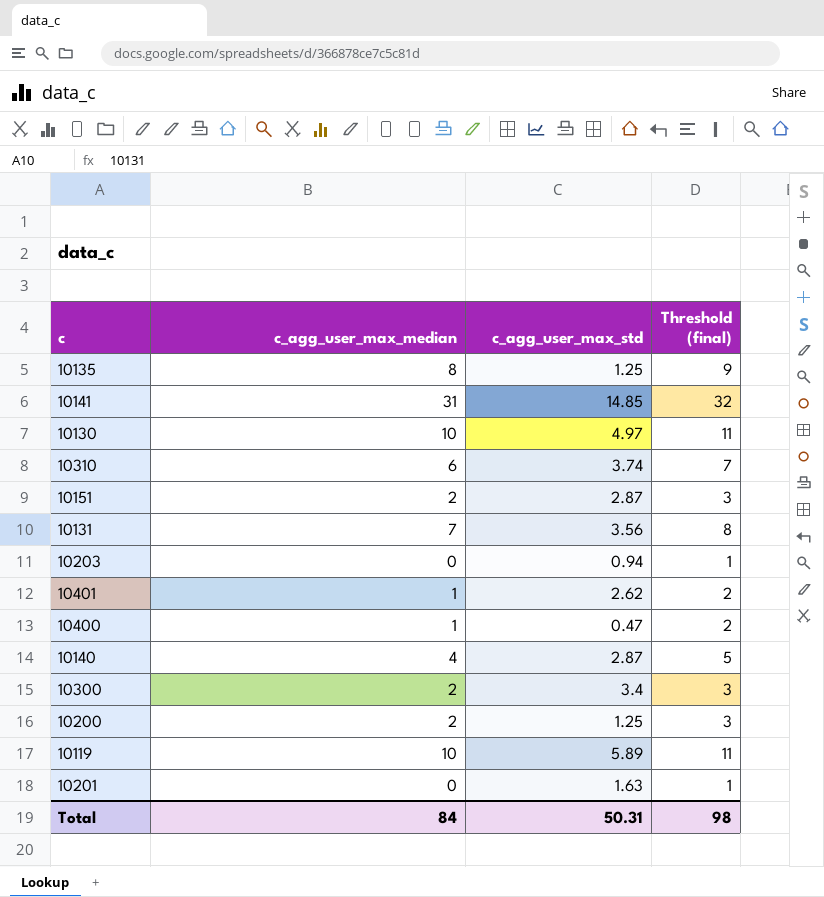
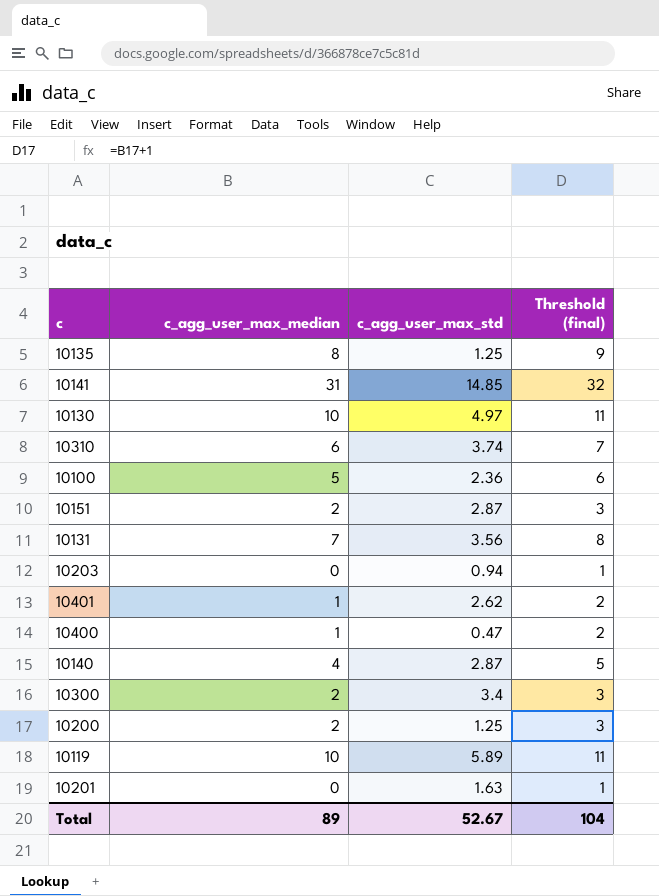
row 10100: none -> 5 | 2.36 | 6
Total | c_agg_user_max_median: 84 -> 89
Total | c_agg_user_max_std: 50.31 -> 52.67
Total | Threshold (final): 98 -> 104

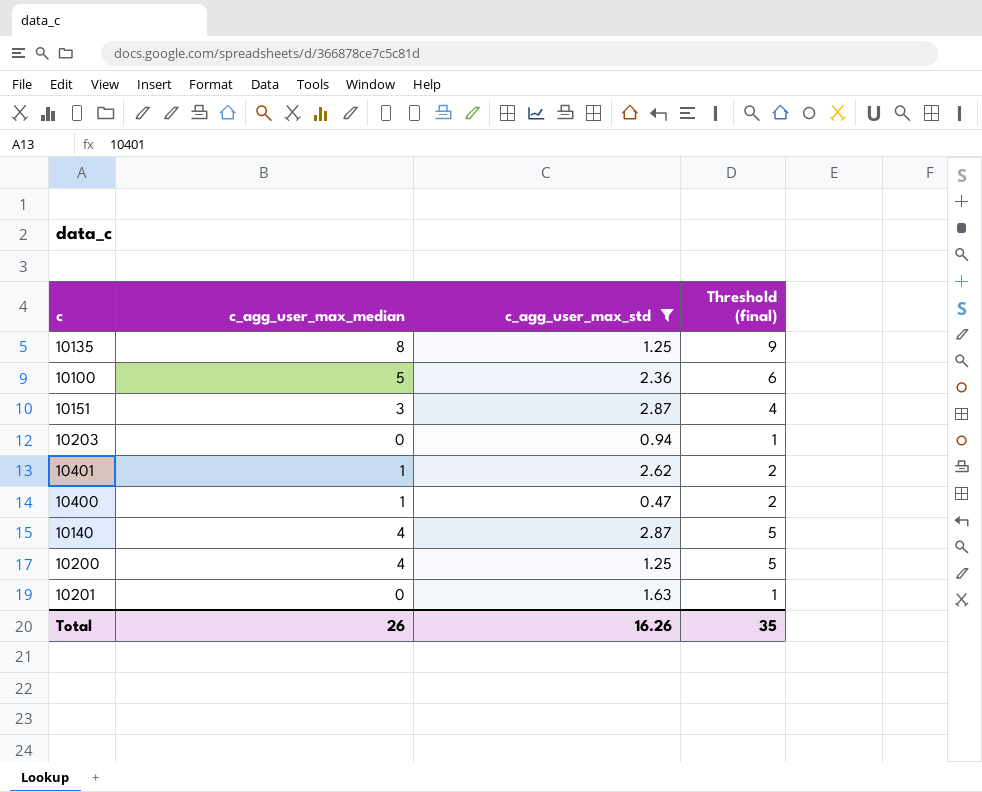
filter: none -> c_agg_user_max_std <= 2.87
10151 | c_agg_user_max_median: 2 -> 3
10151 | Threshold (final): 3 -> 4
10200 | c_agg_user_max_median: 2 -> 4
10200 | Threshold (final): 3 -> 5
Total | c_agg_user_max_median: 89 -> 26
Total | c_agg_user_max_std: 52.67 -> 16.26
Total | Threshold (final): 104 -> 35

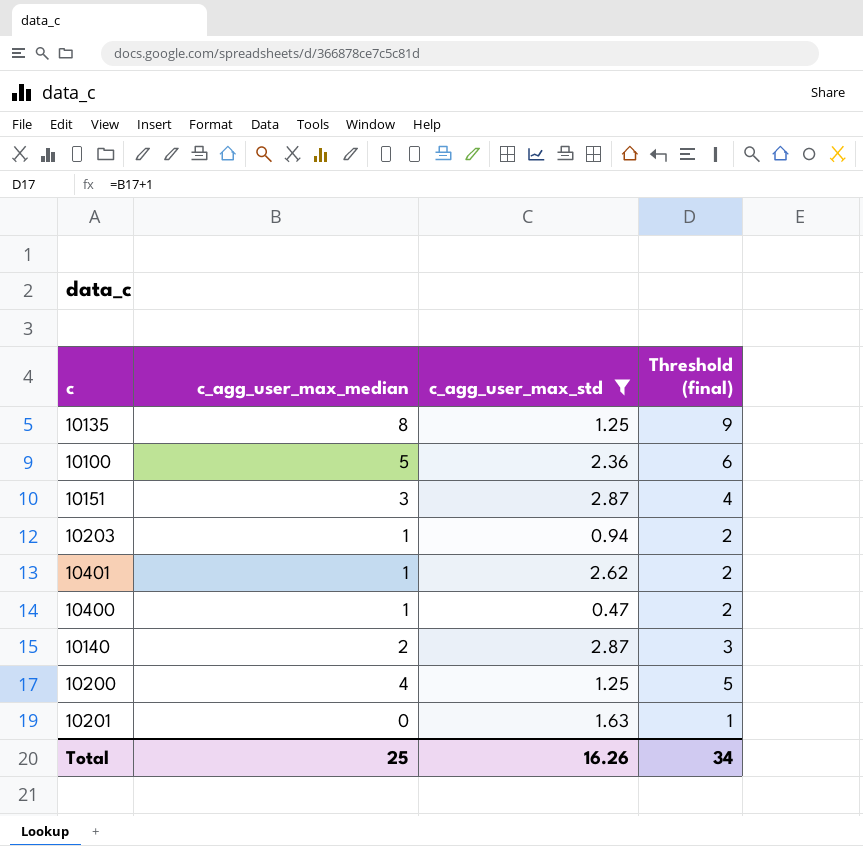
10203 | c_agg_user_max_median: 0 -> 1
10203 | Threshold (final): 1 -> 2
10140 | c_agg_user_max_median: 4 -> 2
10140 | Threshold (final): 5 -> 3
Total | c_agg_user_max_median: 26 -> 25
Total | Threshold (final): 35 -> 34

